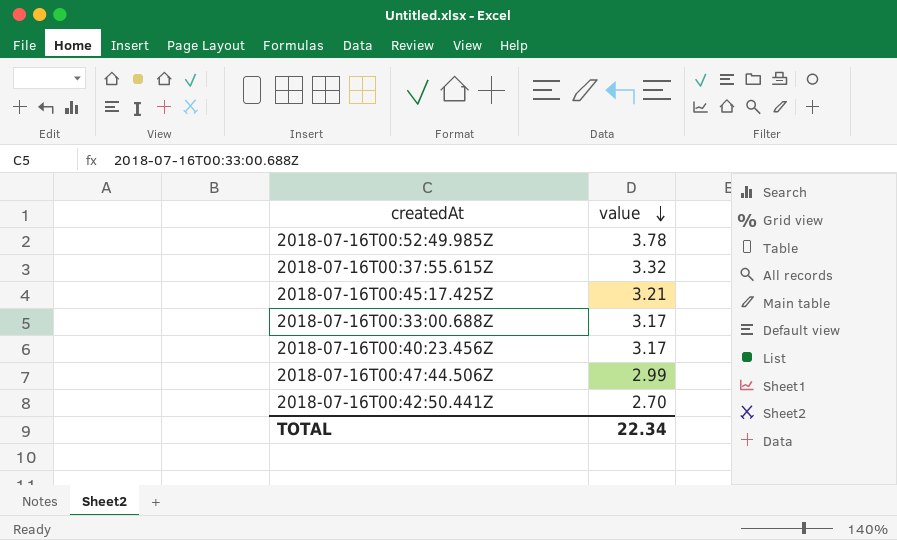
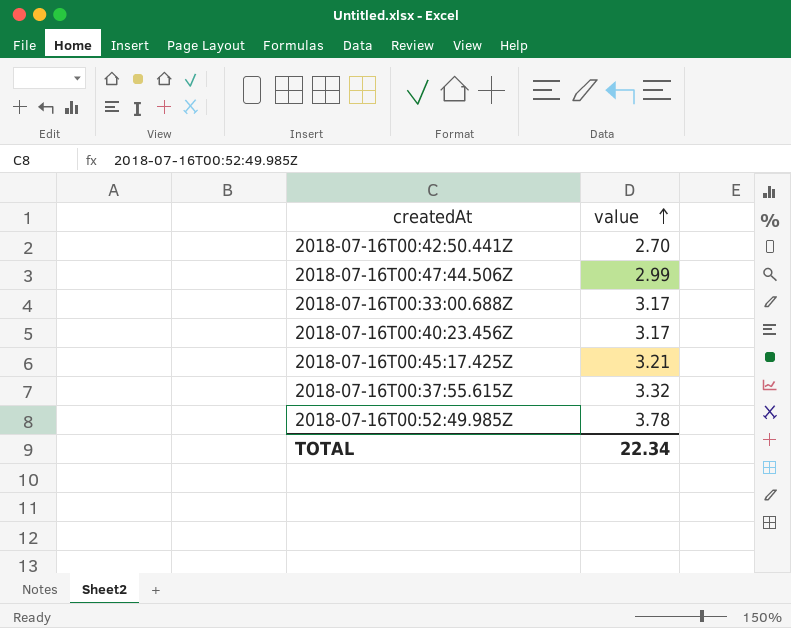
row order: value descending -> value ascending

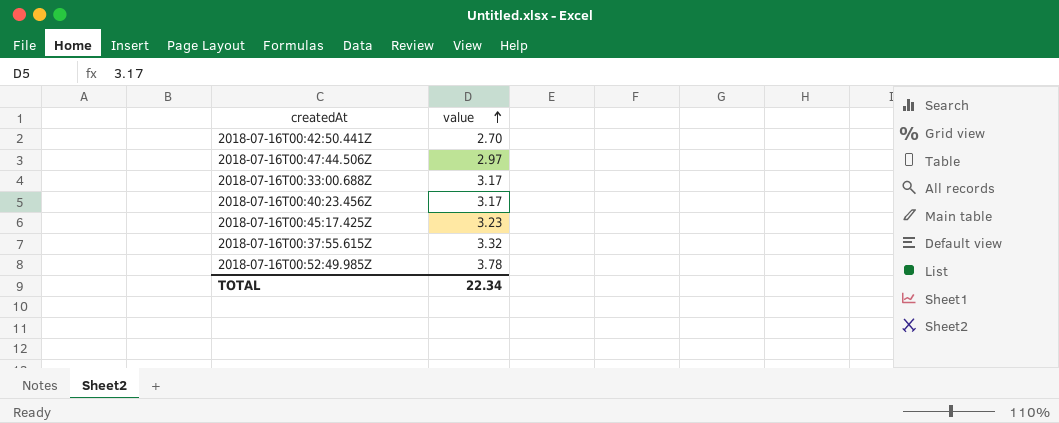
2018-07-16T00:47:44.506Z | value: 2.99 -> 2.97
2018-07-16T00:45:17.425Z | value: 3.21 -> 3.23

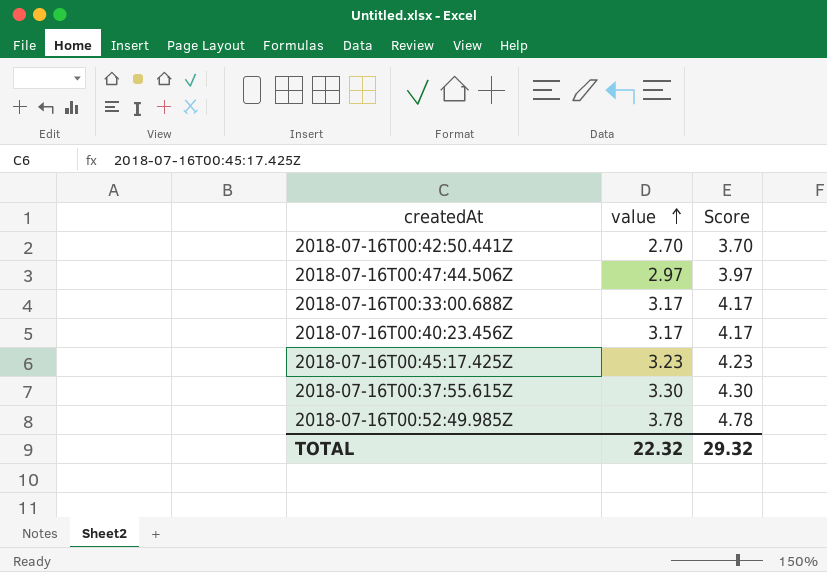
column Score | formula: none -> [value] + 1
2018-07-16T00:37:55.615Z | value: 3.32 -> 3.30
TOTAL | value: 22.34 -> 22.32

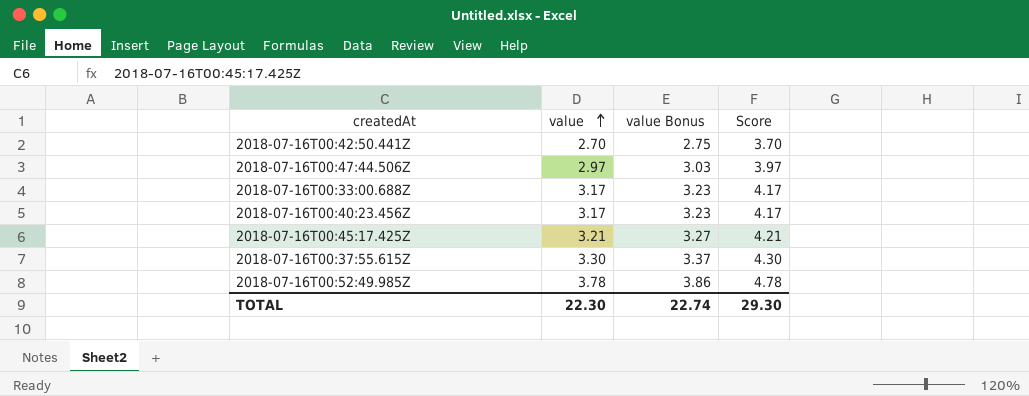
column value Bonus | formula: none -> [value] * 1.02
2018-07-16T00:45:17.425Z | value: 3.23 -> 3.21
2018-07-16T00:45:17.425Z | Score: 4.23 -> 4.21
TOTAL | value: 22.32 -> 22.30
TOTAL | Score: 29.32 -> 29.30

